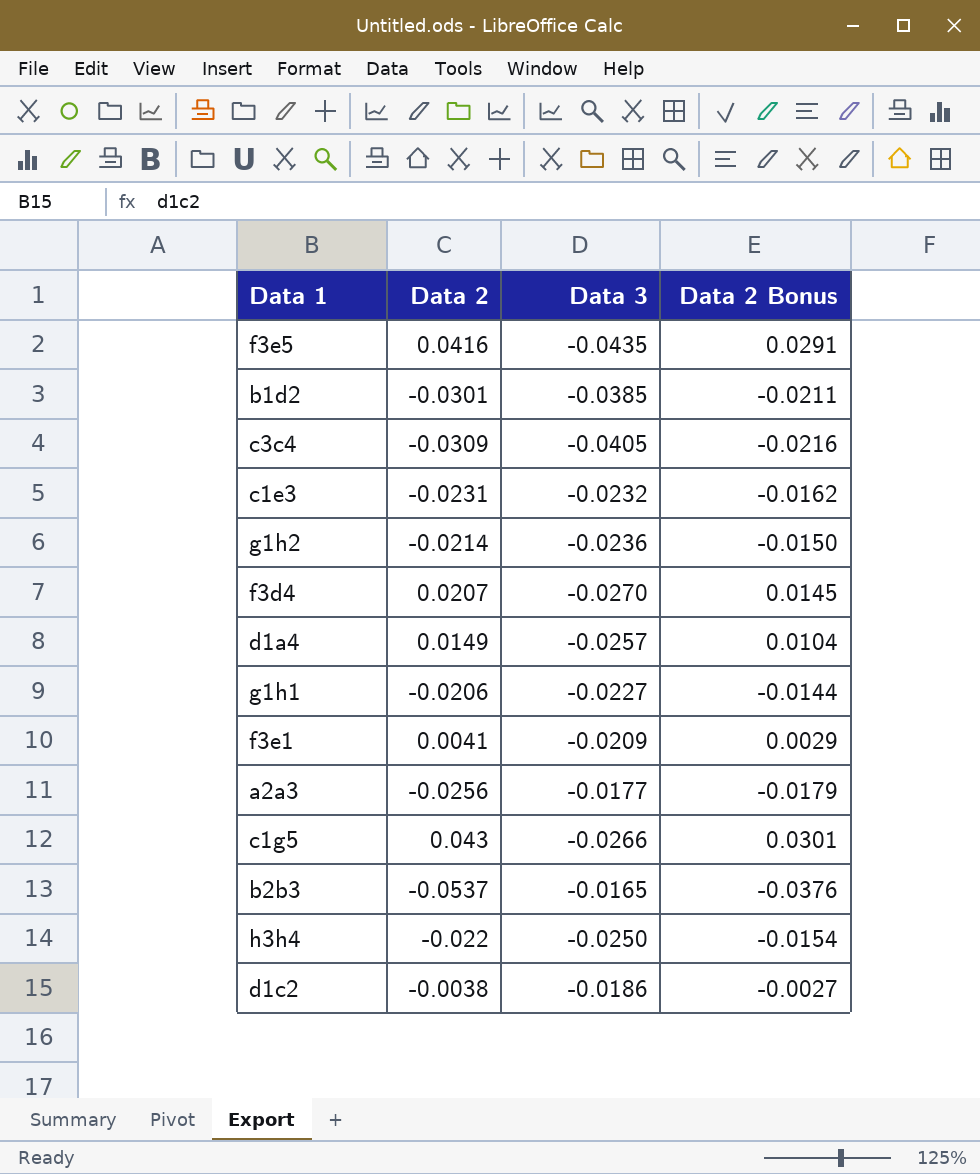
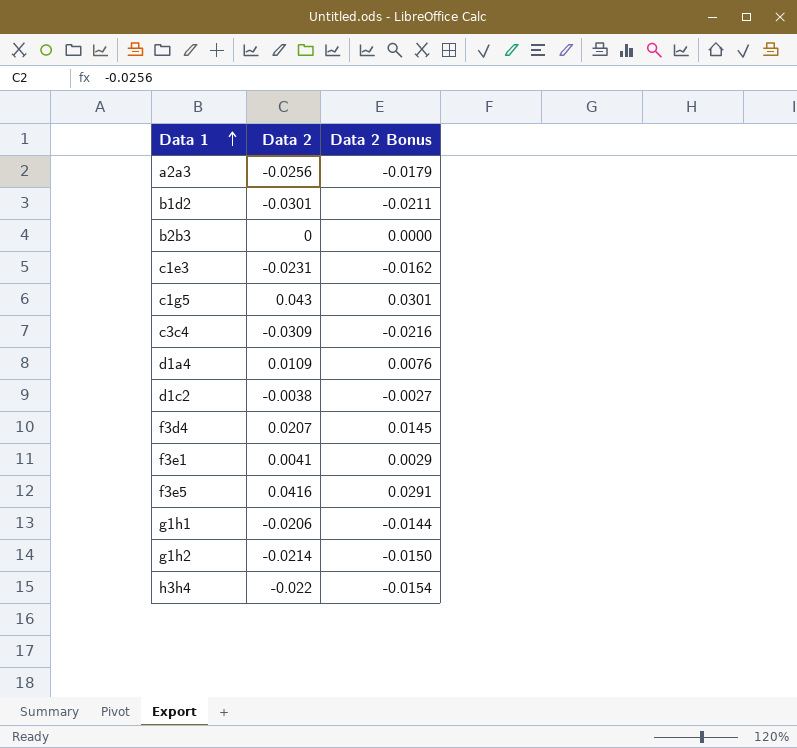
row order: none -> Data 1 ascending
column Data 3 | position: 3 -> none
b2b3 | Data 2: -0.0537 -> 0
b2b3 | Data 2 Bonus: -0.0376 -> 0.0000
d1a4 | Data 2: 0.0149 -> 0.0109
d1a4 | Data 2 Bonus: 0.0104 -> 0.0076

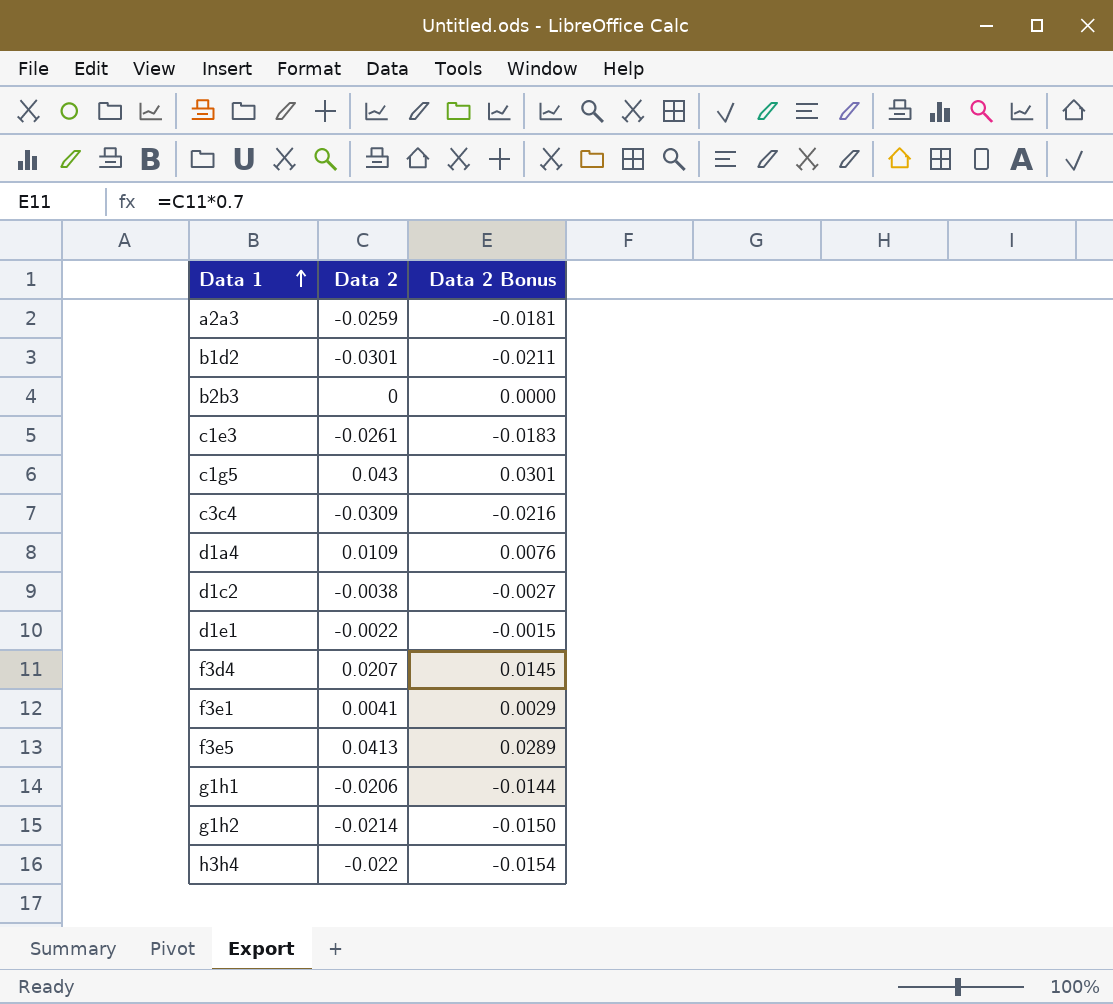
a2a3 | Data 2: -0.0256 -> -0.0259
a2a3 | Data 2 Bonus: -0.0179 -> -0.0181
c1e3 | Data 2: -0.0231 -> -0.0261
c1e3 | Data 2 Bonus: -0.0162 -> -0.0183
row d1e1: none -> -0.0022 | -0.0015
f3e5 | Data 2: 0.0416 -> 0.0413
f3e5 | Data 2 Bonus: 0.0291 -> 0.0289

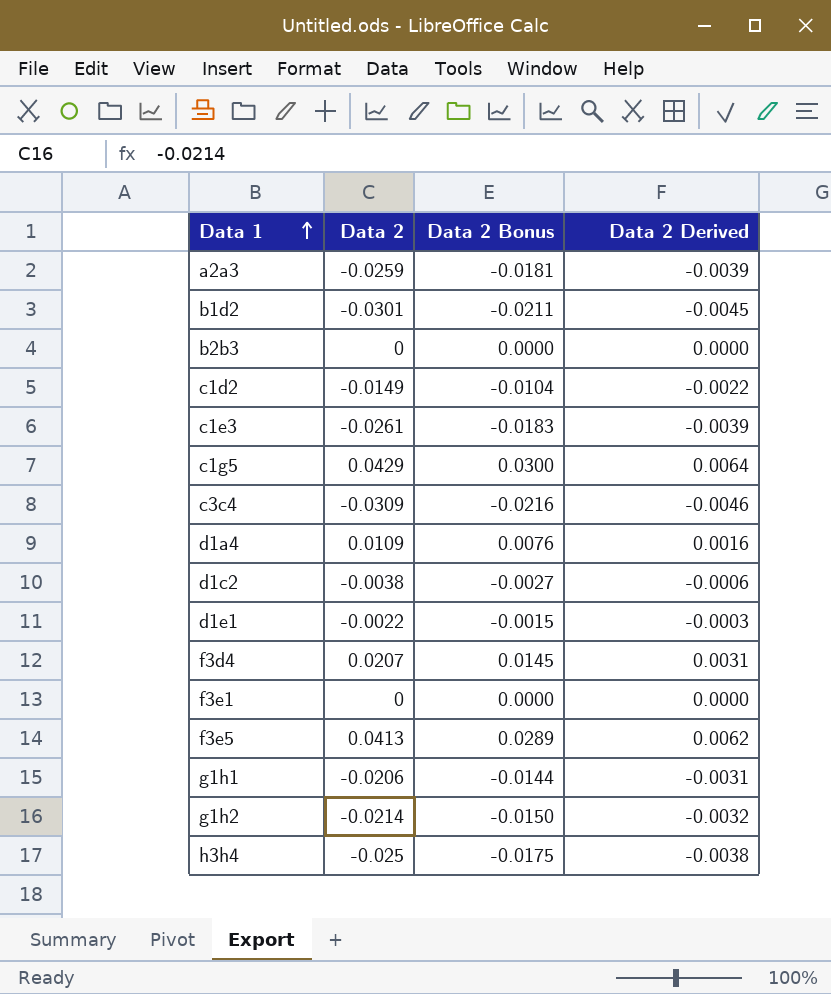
column Data 2 Derived | formula: none -> [Data 2] * 0.15
row c1d2: none -> -0.0149 | -0.0104 | -0.0022
c1g5 | Data 2: 0.043 -> 0.0429
c1g5 | Data 2 Bonus: 0.0301 -> 0.0300
f3e1 | Data 2: 0.0041 -> 0
f3e1 | Data 2 Bonus: 0.0029 -> 0.0000
h3h4 | Data 2: -0.022 -> -0.025
h3h4 | Data 2 Bonus: -0.0154 -> -0.0175

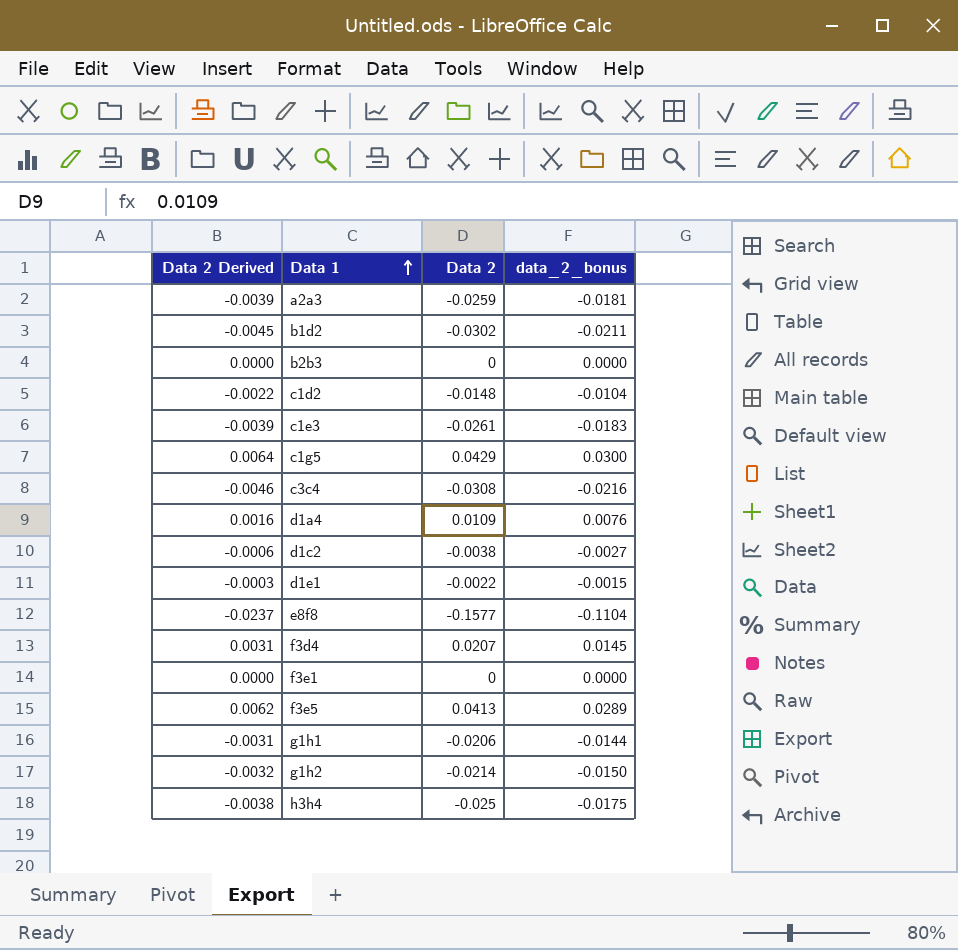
column Data 2 Derived | position: 4 -> 1
column name: Data 2 Bonus -> data_2_bonus
b1d2 | Data 2: -0.0301 -> -0.0302
c1d2 | Data 2: -0.0149 -> -0.0148
c3c4 | Data 2: -0.0309 -> -0.0308
row e8f8: none -> -0.0237 | -0.1577 | -0.1104

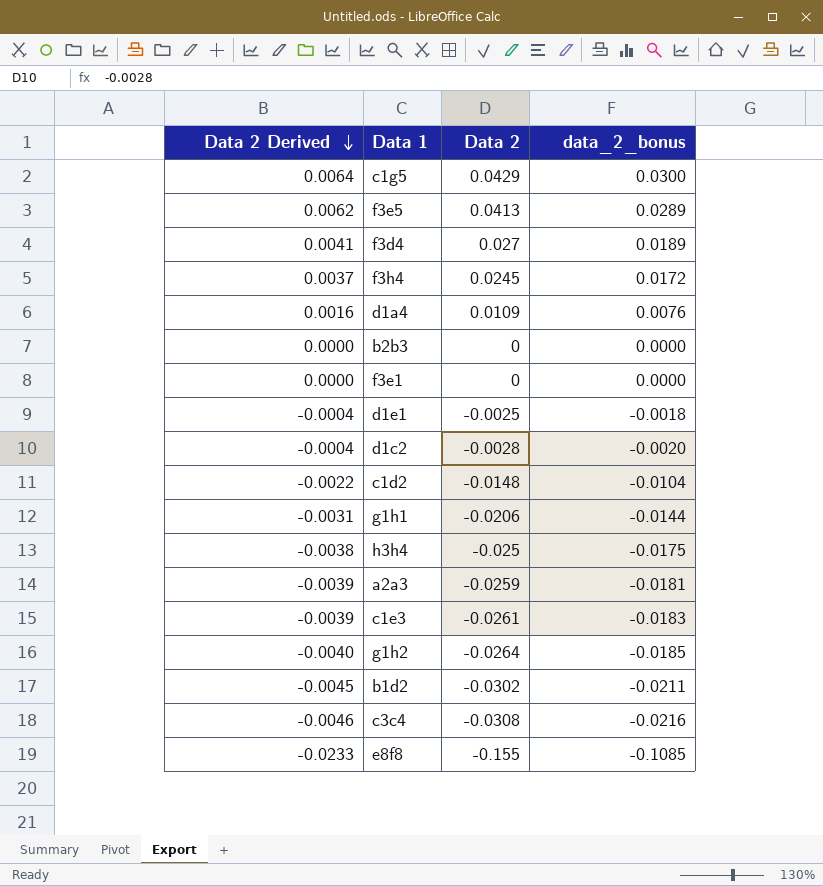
row order: Data 1 ascending -> Data 2 Derived descending
f3d4 | Data 2 Derived: 0.0031 -> 0.0041
f3d4 | Data 2: 0.0207 -> 0.027
f3d4 | data_2_bonus: 0.0145 -> 0.0189
row f3h4: none -> 0.0037 | 0.0245 | 0.0172
d1e1 | Data 2 Derived: -0.0003 -> -0.0004
d1e1 | Data 2: -0.0022 -> -0.0025
d1e1 | data_2_bonus: -0.0015 -> -0.0018
d1c2 | Data 2 Derived: -0.0006 -> -0.0004
d1c2 | Data 2: -0.0038 -> -0.0028
d1c2 | data_2_bonus: -0.0027 -> -0.0020
g1h2 | Data 2 Derived: -0.0032 -> -0.0040
g1h2 | Data 2: -0.0214 -> -0.0264
g1h2 | data_2_bonus: -0.0150 -> -0.0185
e8f8 | Data 2 Derived: -0.0237 -> -0.0233
e8f8 | Data 2: -0.1577 -> -0.155
e8f8 | data_2_bonus: -0.1104 -> -0.1085

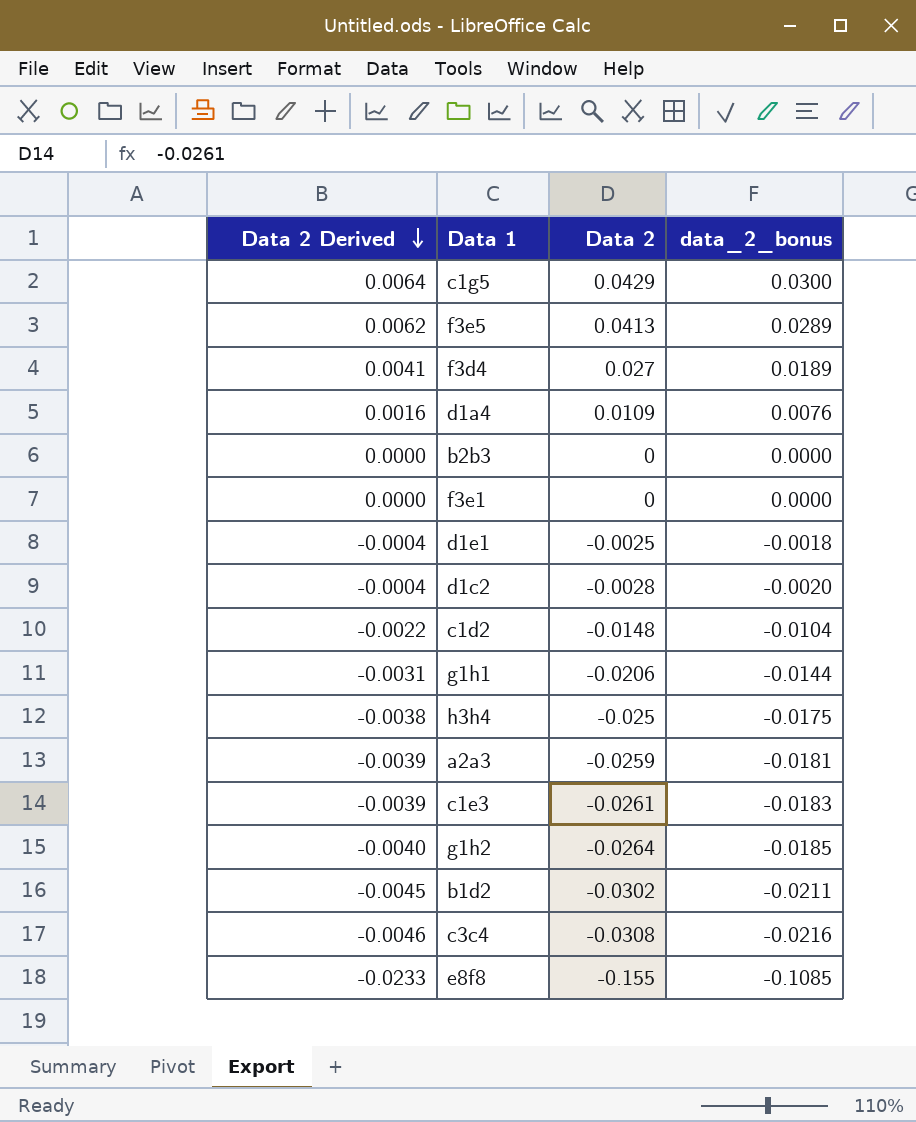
row f3h4: 0.0037 | 0.0245 | 0.0172 -> none

